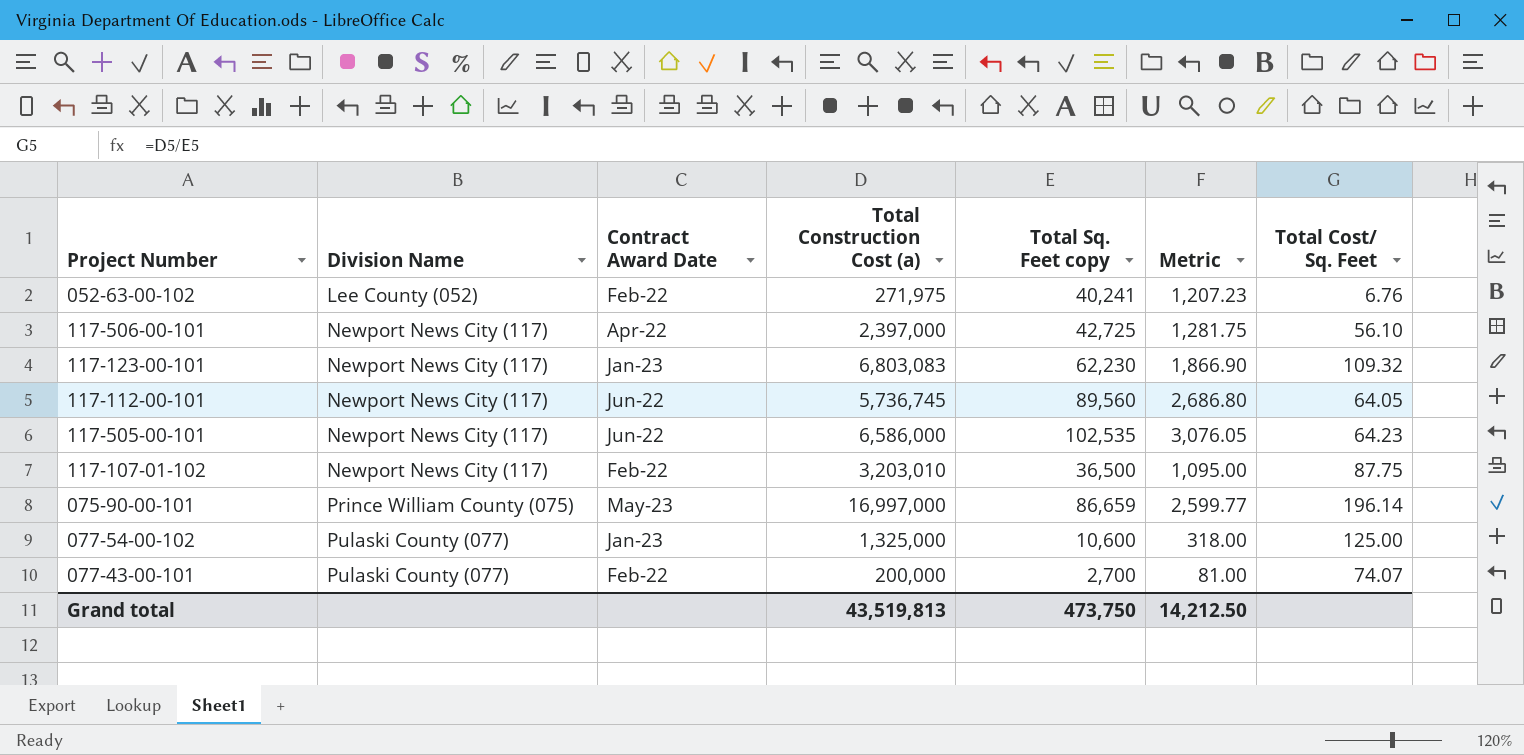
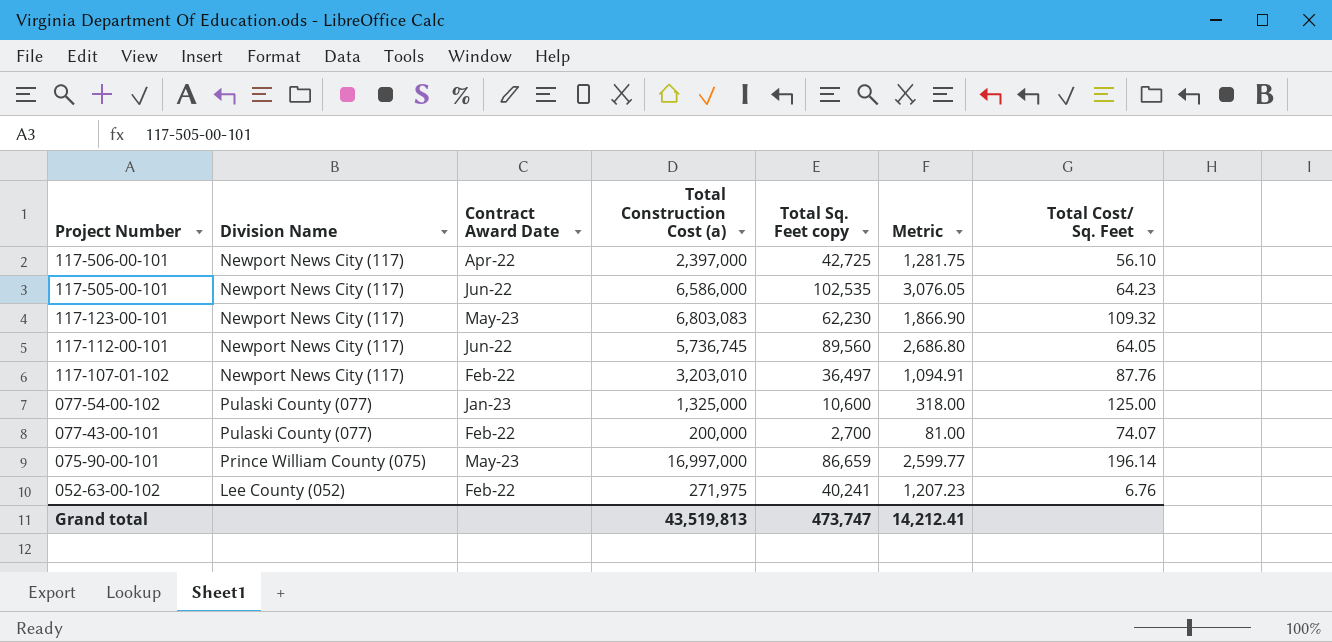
row order: Division Name ascending -> Project Number descending
117-123-00-101 | Contract Award Date: Jan-23 -> May-23
117-107-01-102 | Total Sq. Feet copy: 36,500 -> 36,497
117-107-01-102 | Metric: 1,095.00 -> 1,094.91
117-107-01-102 | Total Cost/ Sq. Feet: 87.75 -> 87.76
Grand total | Total Sq. Feet copy: 473,750 -> 473,747
Grand total | Metric: 14,212.50 -> 14,212.41

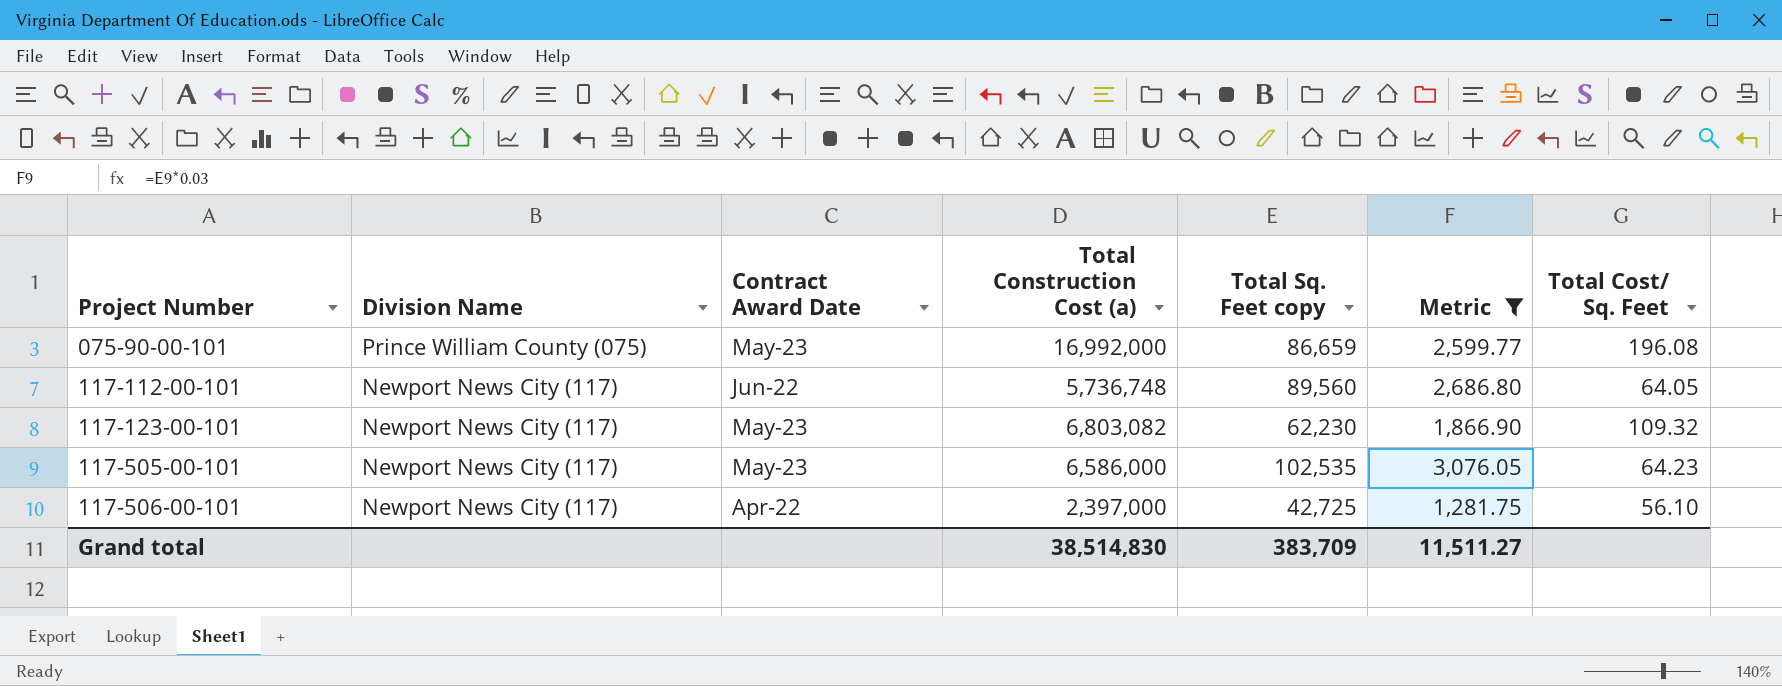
filter: none -> Metric >= 1,281.75
row order: Project Number descending -> Project Number ascending
075-90-00-101 | Total Construction Cost (a): 16,997,000 -> 16,992,000
075-90-00-101 | Total Cost/ Sq. Feet: 196.14 -> 196.08
117-112-00-101 | Total Construction Cost (a): 5,736,745 -> 5,736,748
117-123-00-101 | Total Construction Cost (a): 6,803,083 -> 6,803,082
117-505-00-101 | Contract Award Date: Jun-22 -> May-23
Grand total | Total Construction Cost (a): 43,519,813 -> 38,514,830
Grand total | Total Sq. Feet copy: 473,747 -> 383,709
Grand total | Metric: 14,212.41 -> 11,511.27

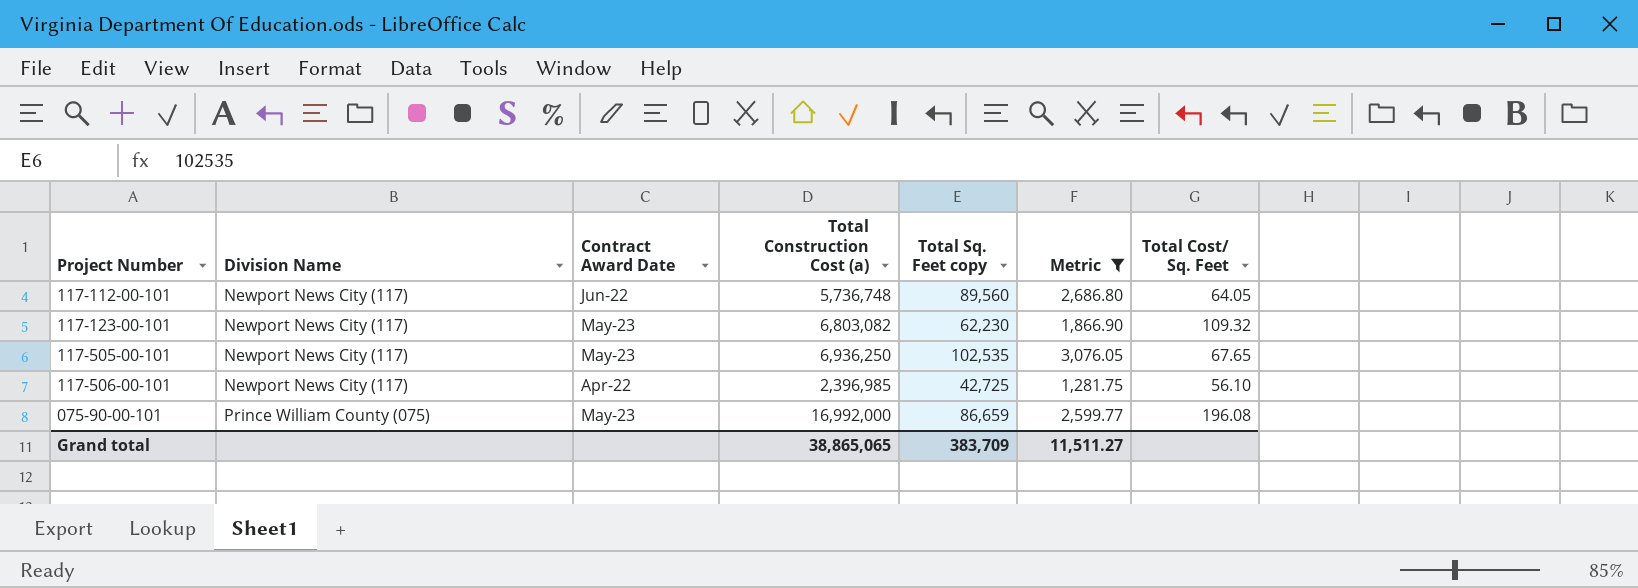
row order: Project Number ascending -> Division Name ascending
117-505-00-101 | Total Construction Cost (a): 6,586,000 -> 6,936,250
117-505-00-101 | Total Cost/ Sq. Feet: 64.23 -> 67.65
117-506-00-101 | Total Construction Cost (a): 2,397,000 -> 2,396,985
Grand total | Total Construction Cost (a): 38,514,830 -> 38,865,065

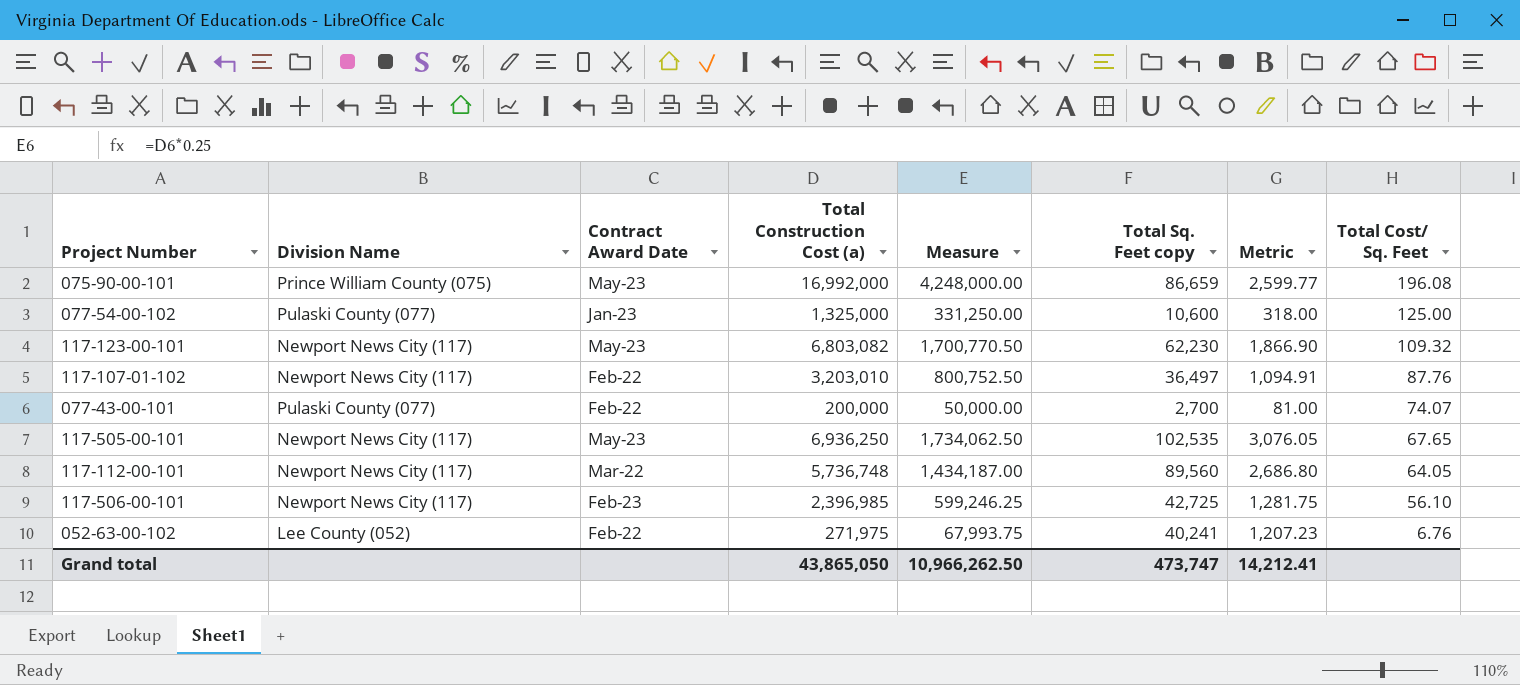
filter: Metric >= 1,281.75 -> none
row order: Division Name ascending -> Total Cost/ Sq. Feet descending
column Measure | formula: none -> [Total Construction Cost (a)] * 0.25
117-112-00-101 | Contract Award Date: Jun-22 -> Mar-22
117-506-00-101 | Contract Award Date: Apr-22 -> Feb-23
Grand total | Total Construction Cost (a): 38,865,065 -> 43,865,050
Grand total | Total Sq. Feet copy: 383,709 -> 473,747
Grand total | Metric: 11,511.27 -> 14,212.41

